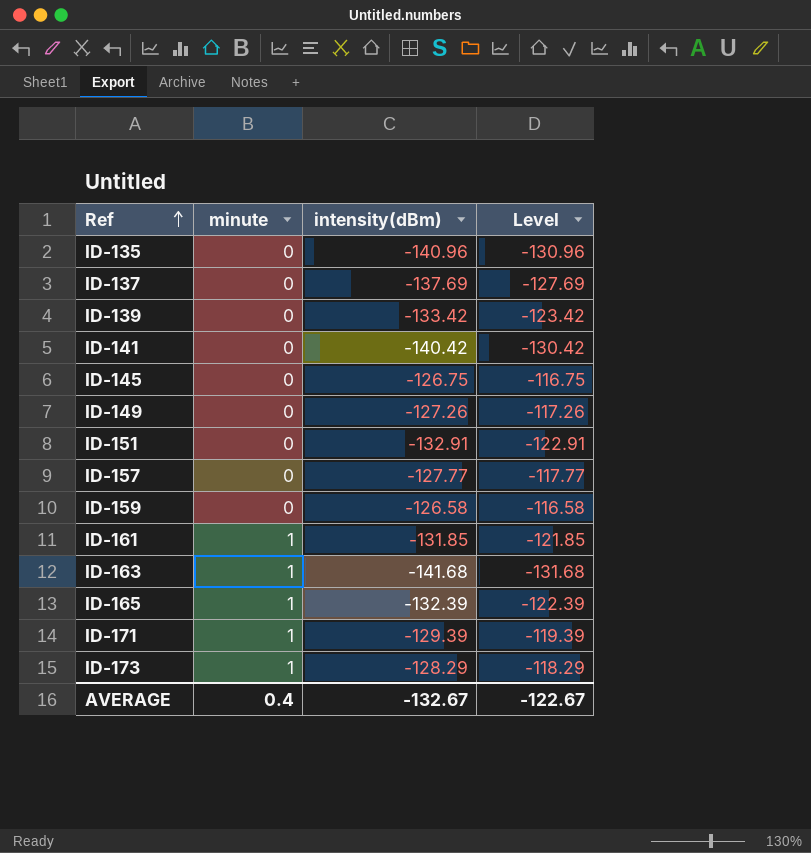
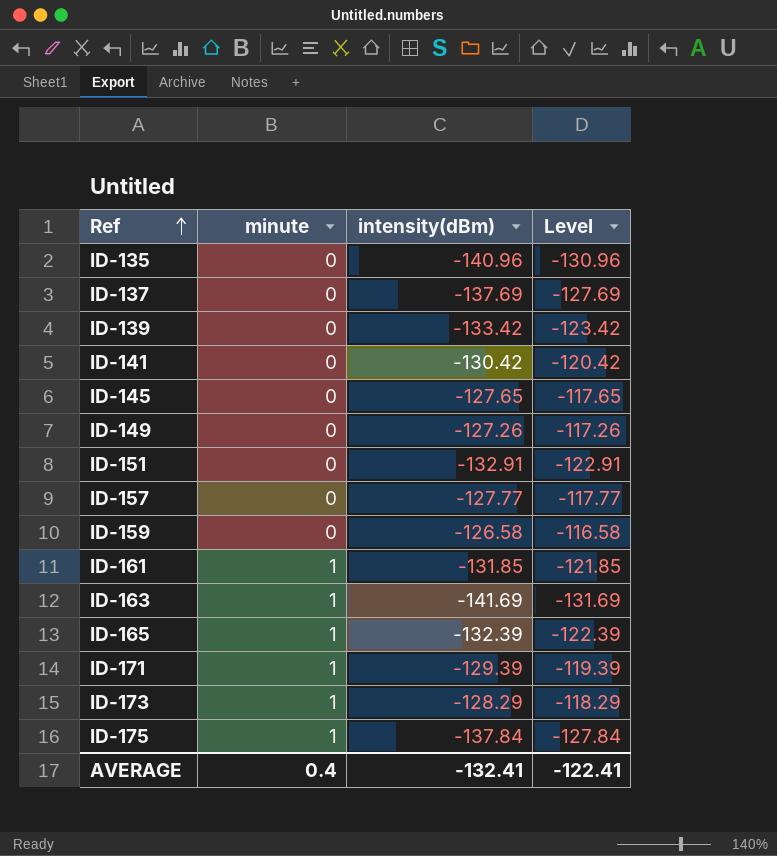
ID-141 | intensity(dBm): -140.42 -> -130.42
ID-141 | Level: -130.42 -> -120.42
ID-145 | intensity(dBm): -126.75 -> -127.65
ID-145 | Level: -116.75 -> -117.65
ID-163 | intensity(dBm): -141.68 -> -141.69
ID-163 | Level: -131.68 -> -131.69
row ID-175: none -> 1 | -137.84 | -127.84
AVERAGE | intensity(dBm): -132.67 -> -132.41
AVERAGE | Level: -122.67 -> -122.41

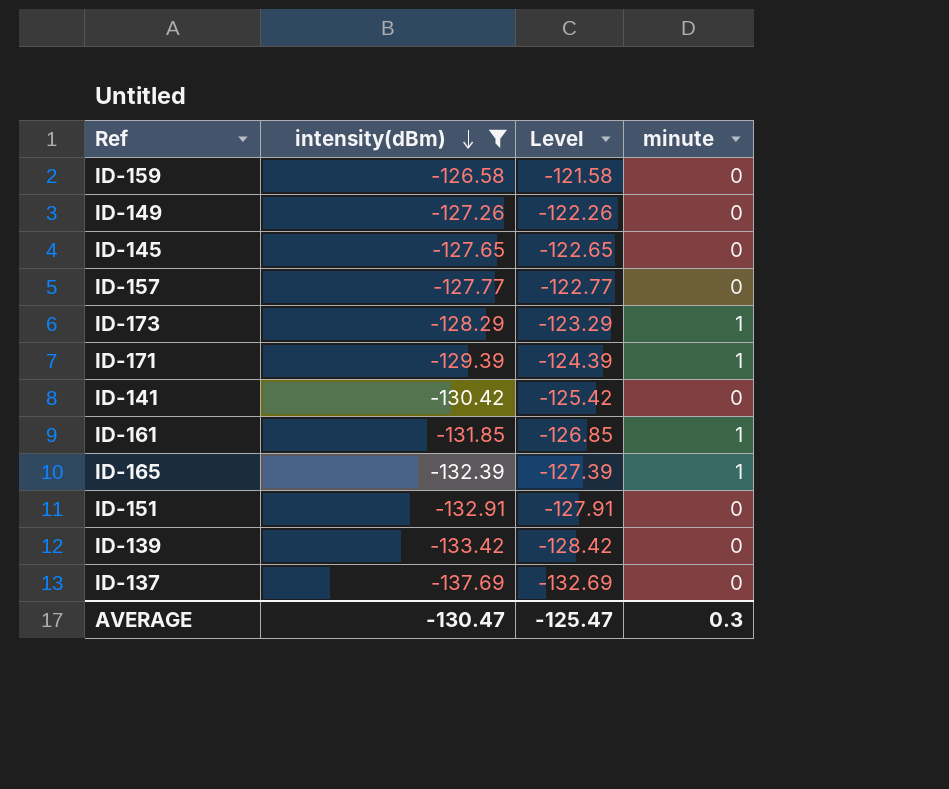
filter: none -> intensity(dBm) >= -137.69
row order: Ref ascending -> intensity(dBm) descending
column Level | formula: [intensity(dBm)] + 10 -> [intensity(dBm)] + 5
column minute | position: 2 -> 4
AVERAGE | intensity(dBm): -132.41 -> -130.47
AVERAGE | Level: -122.41 -> -125.47
AVERAGE | minute: 0.4 -> 0.3

